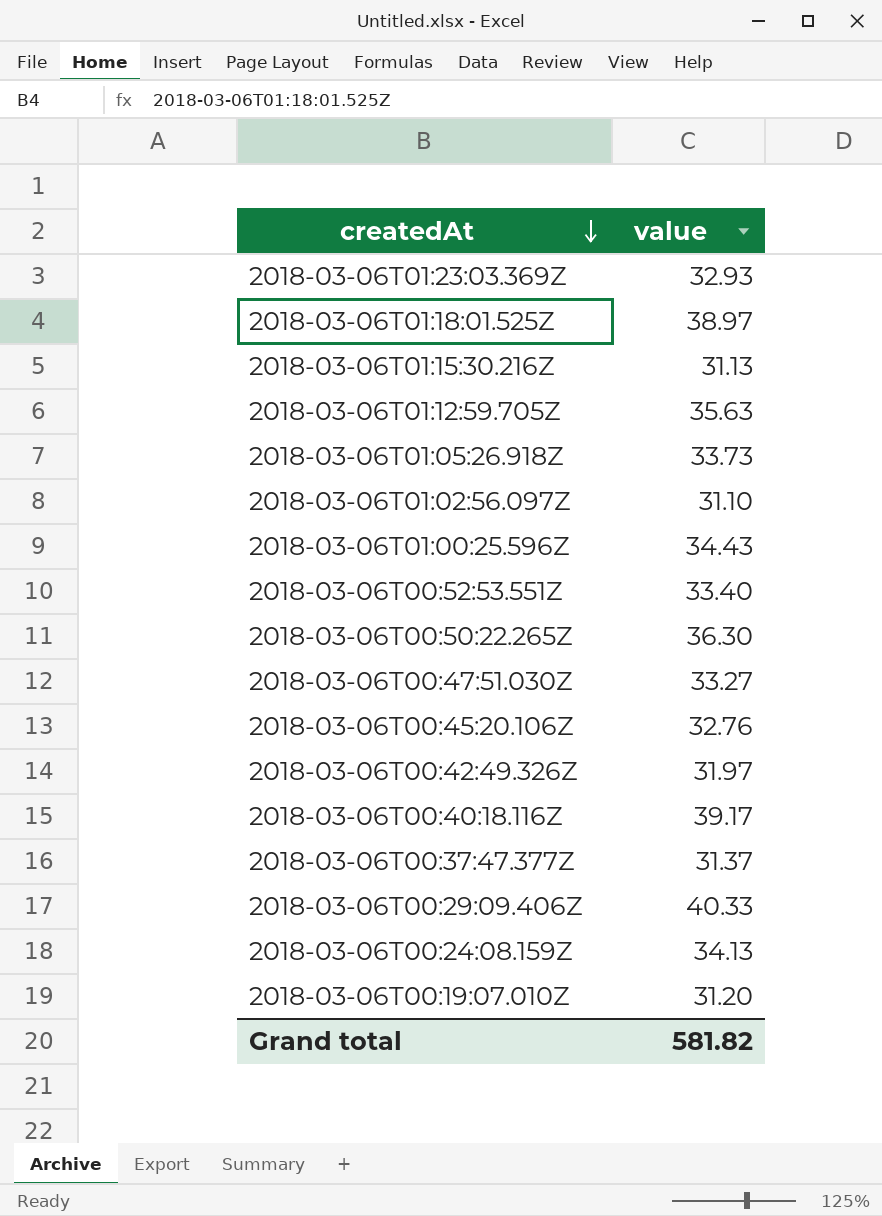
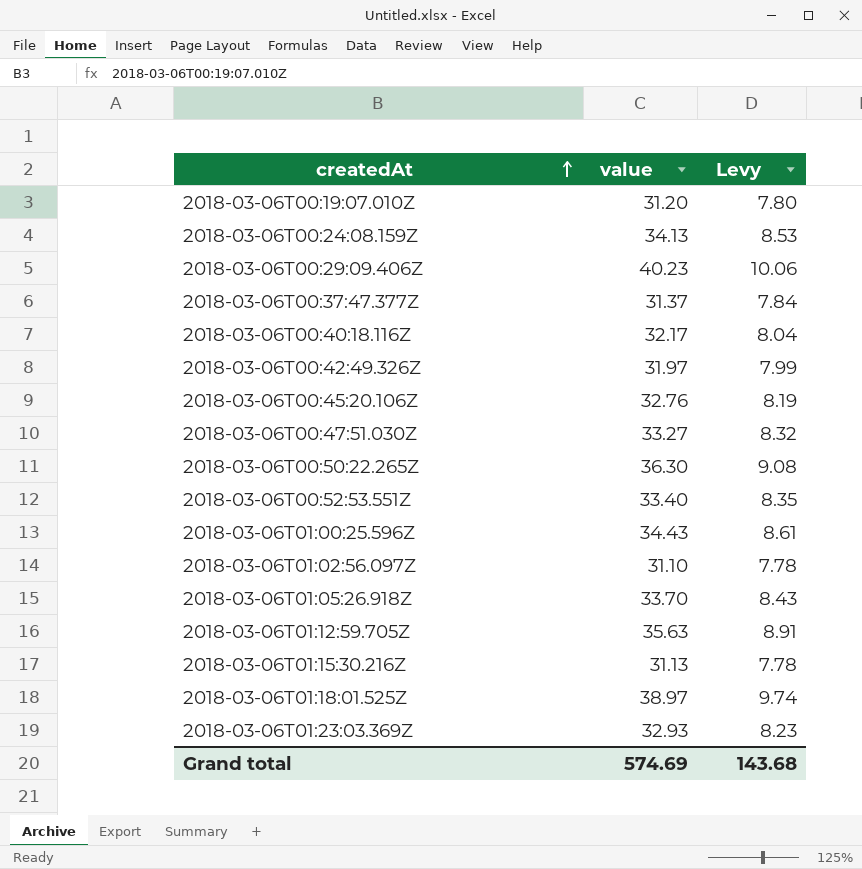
row order: createdAt descending -> createdAt ascending
column Levy | formula: none -> [value] * 0.25
2018-03-06T00:29:09.406Z | value: 40.33 -> 40.23
2018-03-06T00:40:18.116Z | value: 39.17 -> 32.17
2018-03-06T01:05:26.918Z | value: 33.73 -> 33.70
Grand total | value: 581.82 -> 574.69

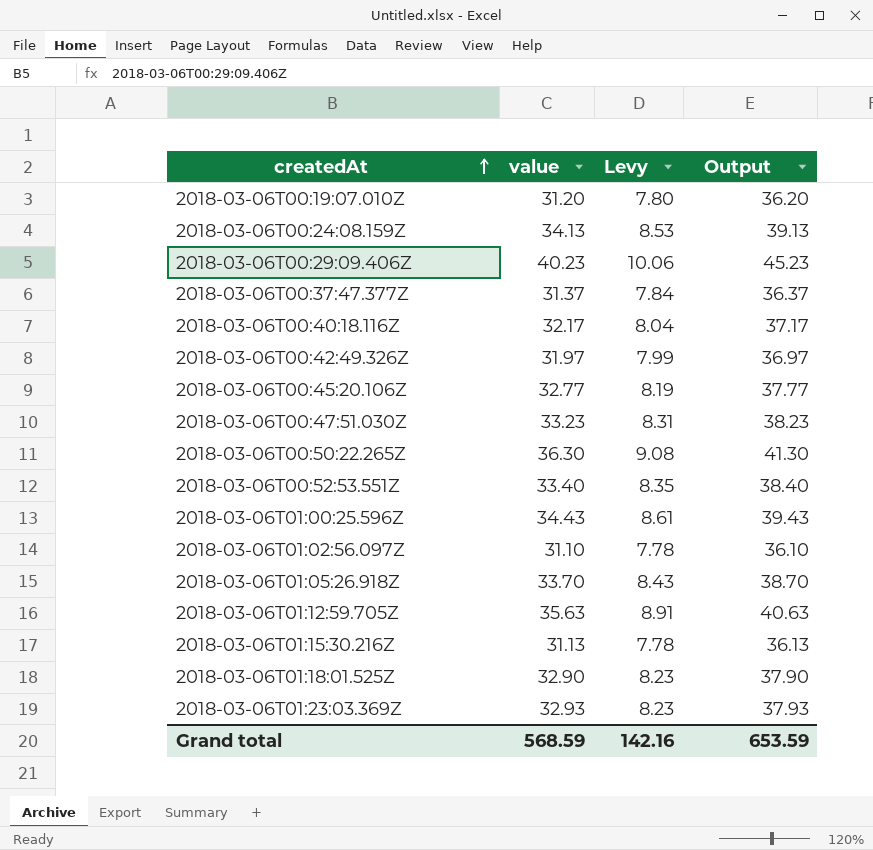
column Output | formula: none -> [value] + 5
2018-03-06T00:45:20.106Z | value: 32.76 -> 32.77
2018-03-06T00:47:51.030Z | value: 33.27 -> 33.23
2018-03-06T00:47:51.030Z | Levy: 8.32 -> 8.31
2018-03-06T01:18:01.525Z | value: 38.97 -> 32.90
2018-03-06T01:18:01.525Z | Levy: 9.74 -> 8.23
Grand total | value: 574.69 -> 568.59
Grand total | Levy: 143.68 -> 142.16

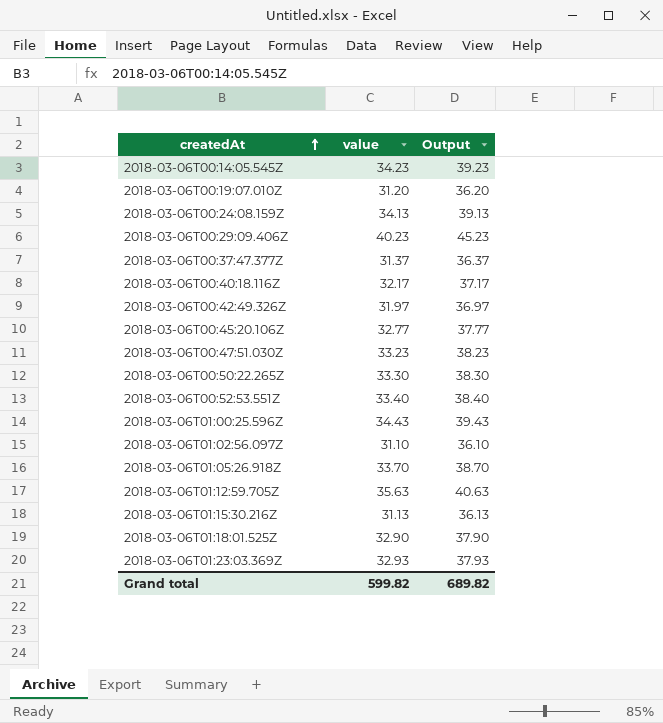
column Levy | formula: [value] * 0.25 -> none
row 2018-03-06T00:14:05.545Z: none -> 34.23 | 39.23
2018-03-06T00:50:22.265Z | value: 36.30 -> 33.30
2018-03-06T00:50:22.265Z | Output: 41.30 -> 38.30
Grand total | value: 568.59 -> 599.82
Grand total | Output: 653.59 -> 689.82

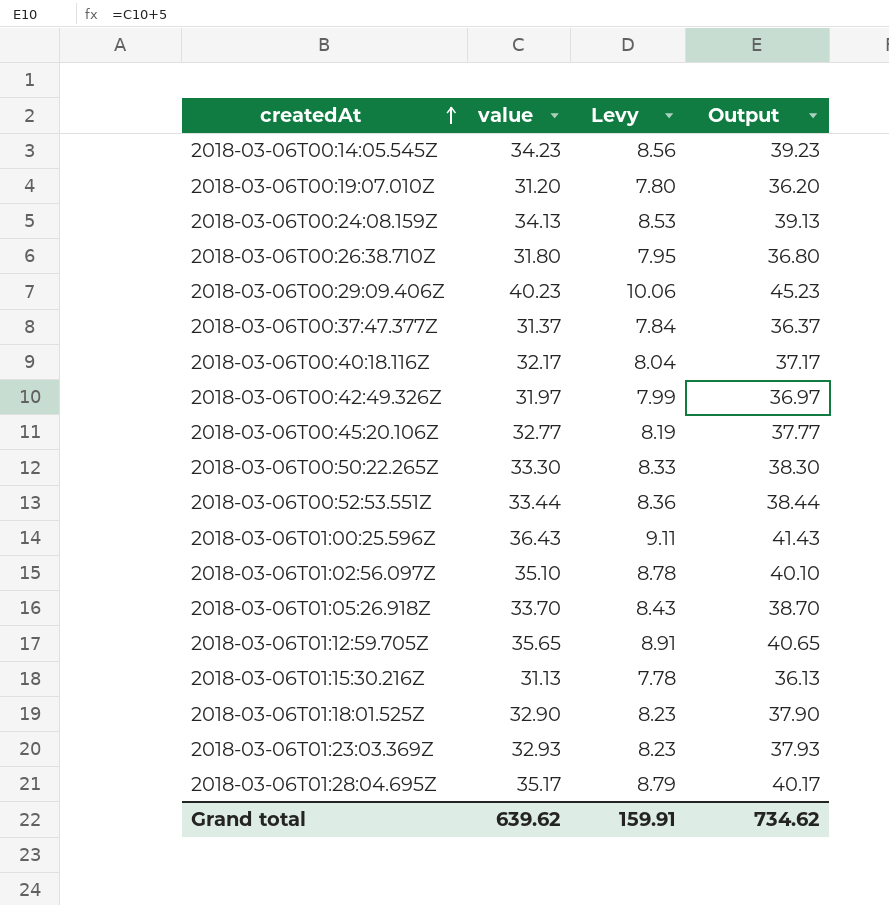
column Levy | formula: none -> [value] * 0.25
row 2018-03-06T00:47:51.030Z: 33.23 | 38.23 -> none
row 2018-03-06T00:26:38.710Z: none -> 31.80 | 7.95 | 36.80
2018-03-06T00:52:53.551Z | value: 33.40 -> 33.44
2018-03-06T00:52:53.551Z | Output: 38.40 -> 38.44
2018-03-06T01:00:25.596Z | value: 34.43 -> 36.43
2018-03-06T01:00:25.596Z | Output: 39.43 -> 41.43
2018-03-06T01:02:56.097Z | value: 31.10 -> 35.10
2018-03-06T01:02:56.097Z | Output: 36.10 -> 40.10
2018-03-06T01:12:59.705Z | value: 35.63 -> 35.65
2018-03-06T01:12:59.705Z | Output: 40.63 -> 40.65
row 2018-03-06T01:28:04.695Z: none -> 35.17 | 8.79 | 40.17
Grand total | value: 599.82 -> 639.62
Grand total | Output: 689.82 -> 734.62

